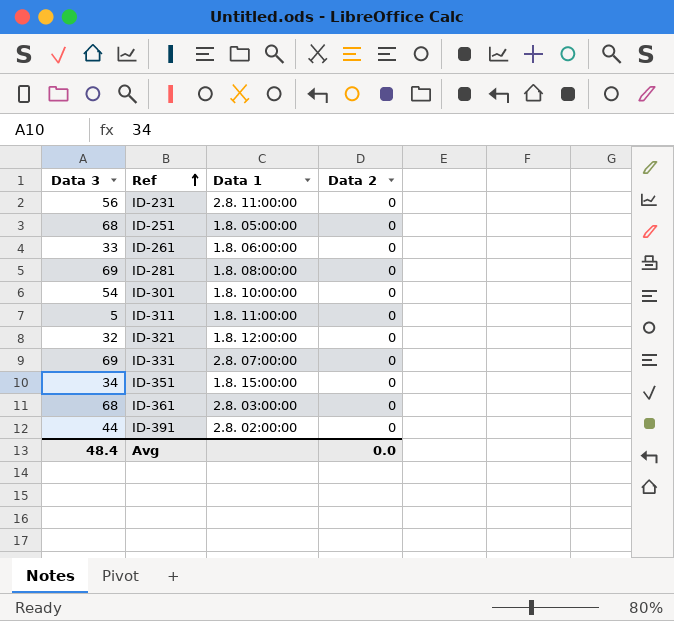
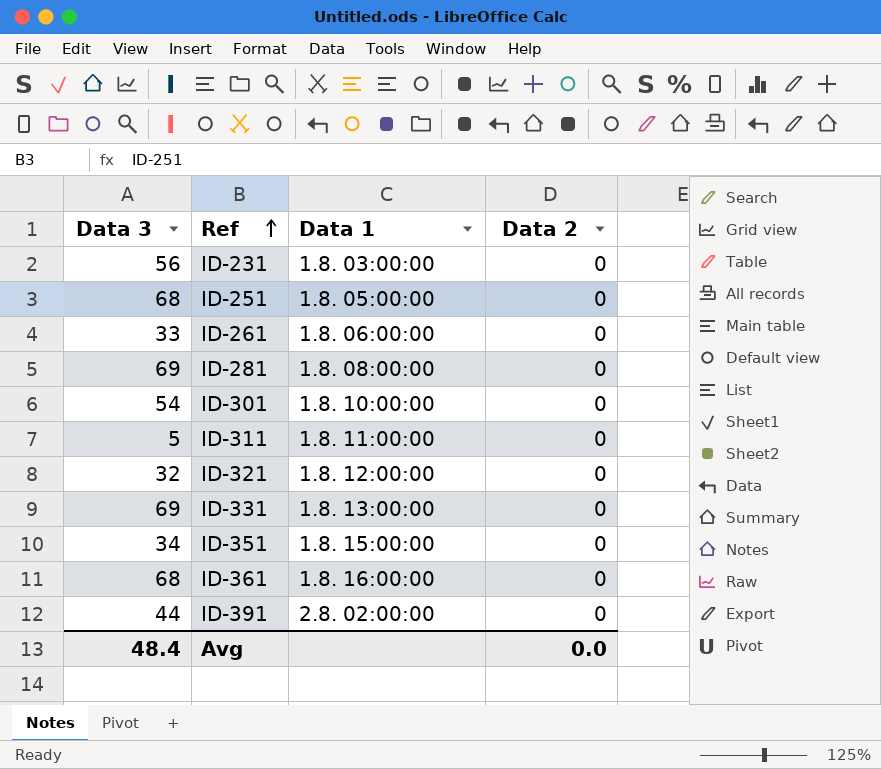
ID-231 | Data 1: 2.8. 11:00:00 -> 1.8. 03:00:00
ID-331 | Data 1: 2.8. 07:00:00 -> 1.8. 13:00:00
ID-361 | Data 1: 2.8. 03:00:00 -> 1.8. 16:00:00

